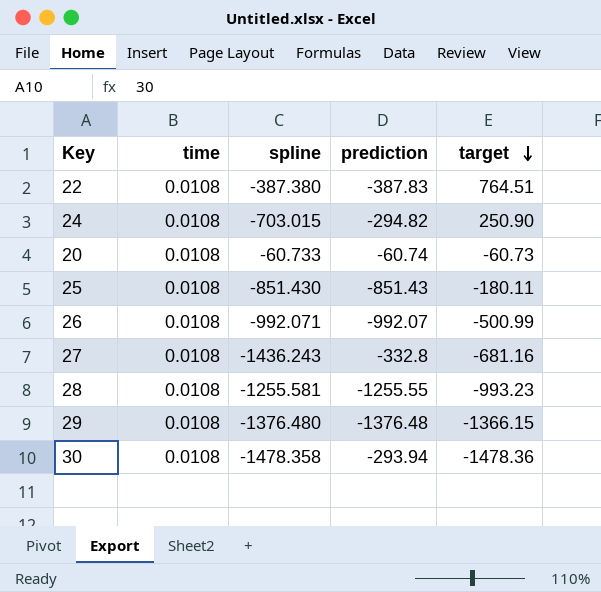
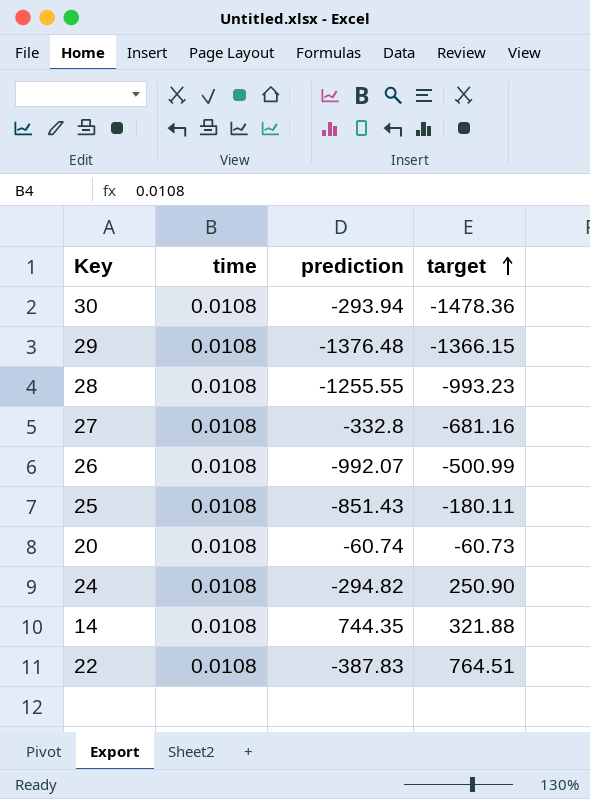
row order: target descending -> target ascending
column spline | position: 3 -> none
row 14: none -> 0.0108 | 744.35 | 321.88

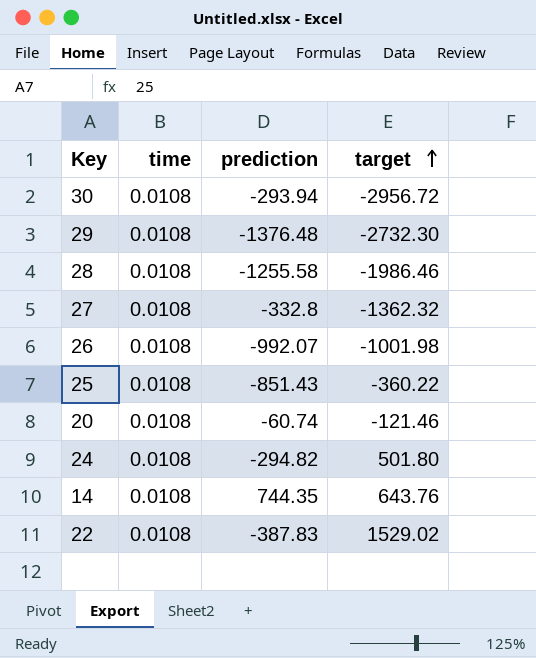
30 | target: -1478.36 -> -2956.72
29 | target: -1366.15 -> -2732.30
28 | prediction: -1255.55 -> -1255.58
28 | target: -993.23 -> -1986.46
27 | target: -681.16 -> -1362.32
26 | target: -500.99 -> -1001.98
25 | target: -180.11 -> -360.22
20 | target: -60.73 -> -121.46
24 | target: 250.90 -> 501.80
14 | target: 321.88 -> 643.76
22 | target: 764.51 -> 1529.02

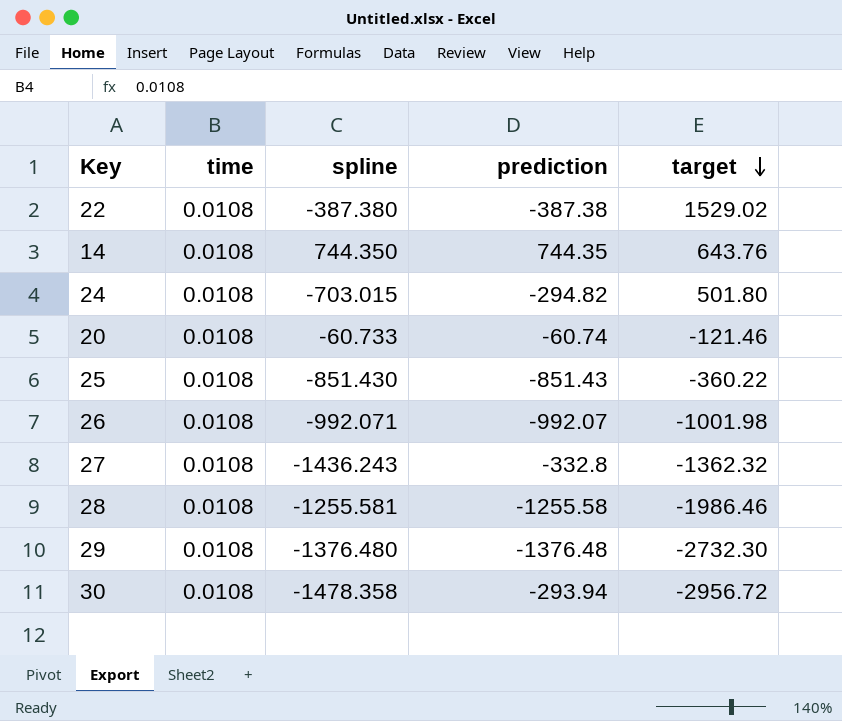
row order: target ascending -> target descending
column spline | position: none -> 3
22 | prediction: -387.83 -> -387.38

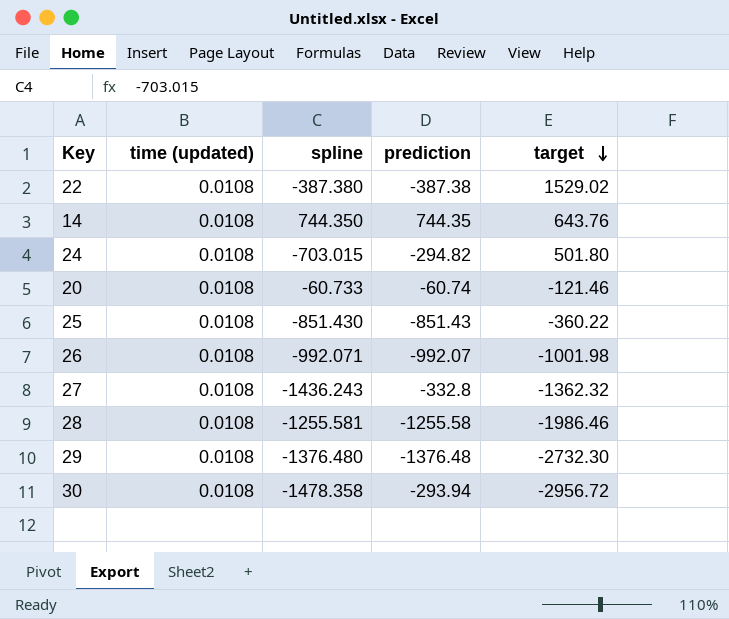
column name: time -> time (updated)

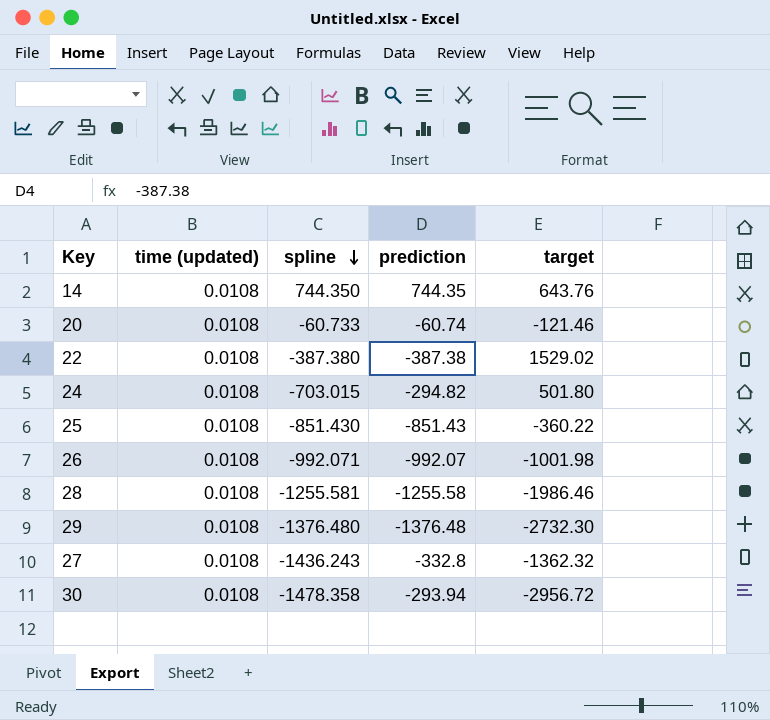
row order: target descending -> spline descending

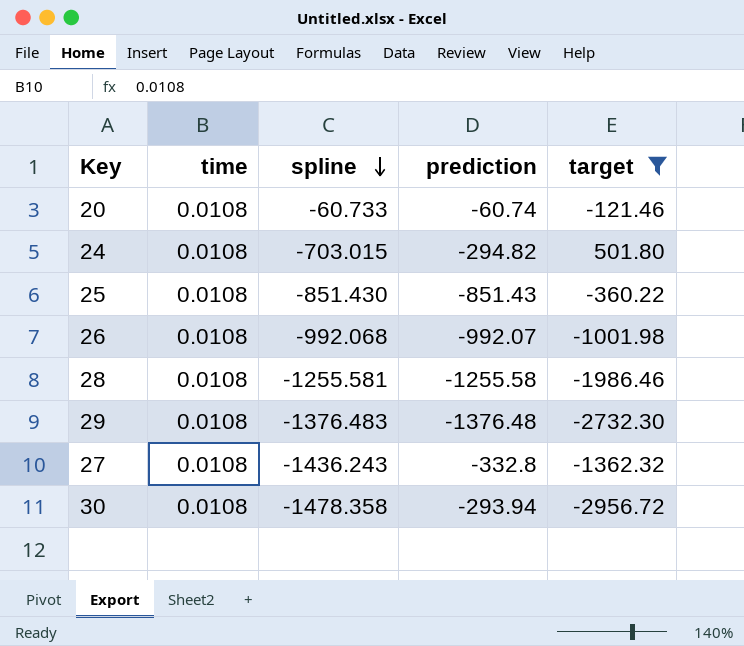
filter: none -> target <= 501.80
column name: time (updated) -> time
26 | spline: -992.071 -> -992.068
29 | spline: -1376.480 -> -1376.483

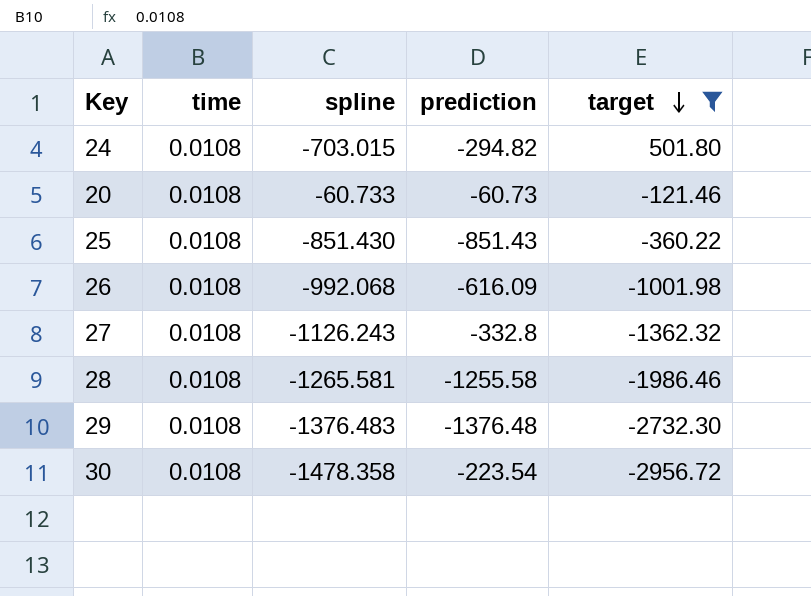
row order: spline descending -> target descending
20 | prediction: -60.74 -> -60.73
26 | prediction: -992.07 -> -616.09
27 | spline: -1436.243 -> -1126.243
28 | spline: -1255.581 -> -1265.581
30 | prediction: -293.94 -> -223.54

